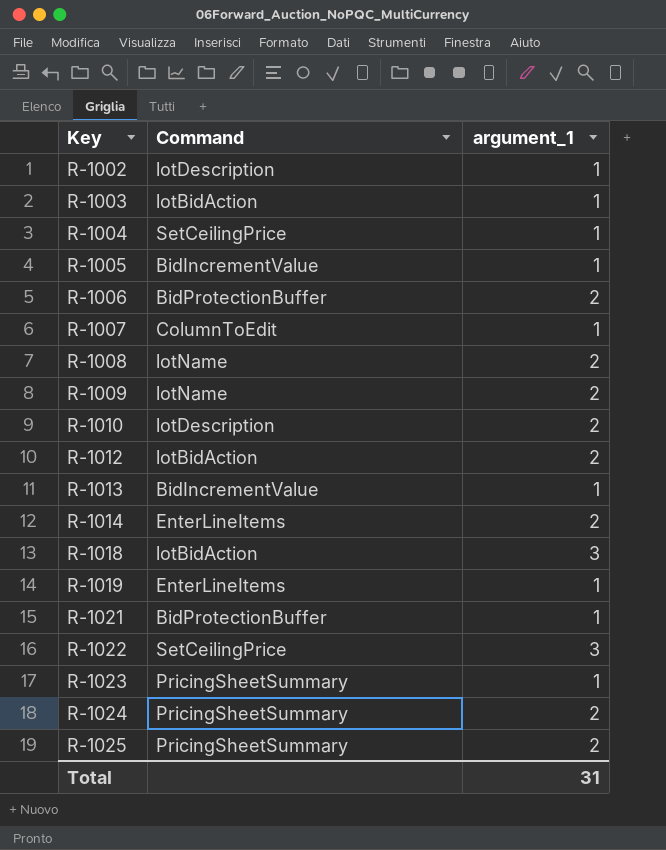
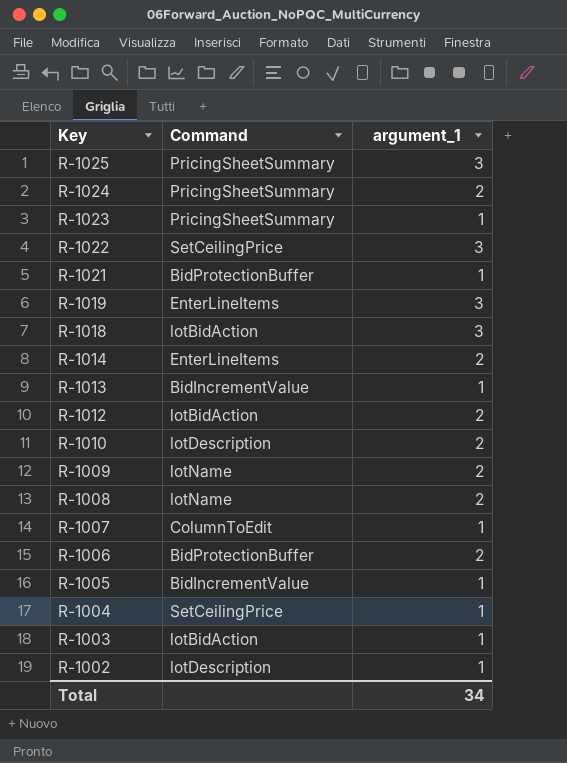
row order: Key ascending -> Key descending
R-1025 | argument_1: 2 -> 3
R-1019 | argument_1: 1 -> 3
Total | argument_1: 31 -> 34

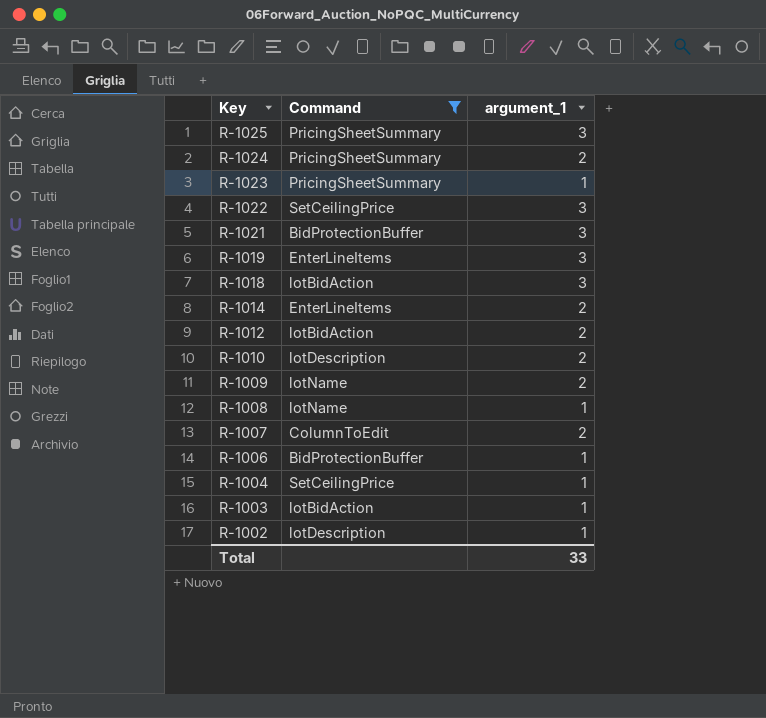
filter: none -> Command != BidIncrementValue
R-1021 | argument_1: 1 -> 3
R-1008 | argument_1: 2 -> 1
R-1007 | argument_1: 1 -> 2
R-1006 | argument_1: 2 -> 1
Total | argument_1: 34 -> 33

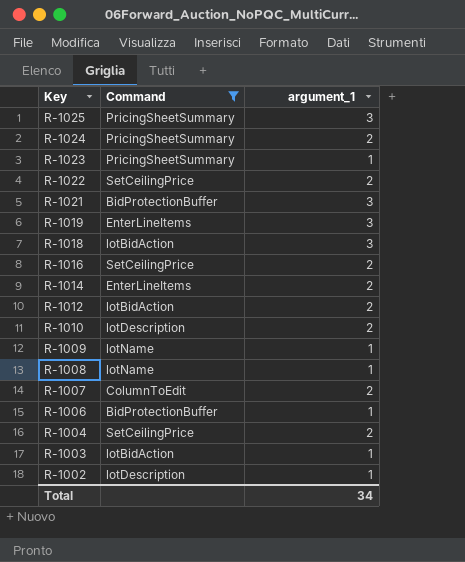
R-1022 | argument_1: 3 -> 2
row R-1016: none -> SetCeilingPrice | 2
R-1009 | argument_1: 2 -> 1
R-1004 | argument_1: 1 -> 2
Total | argument_1: 33 -> 34

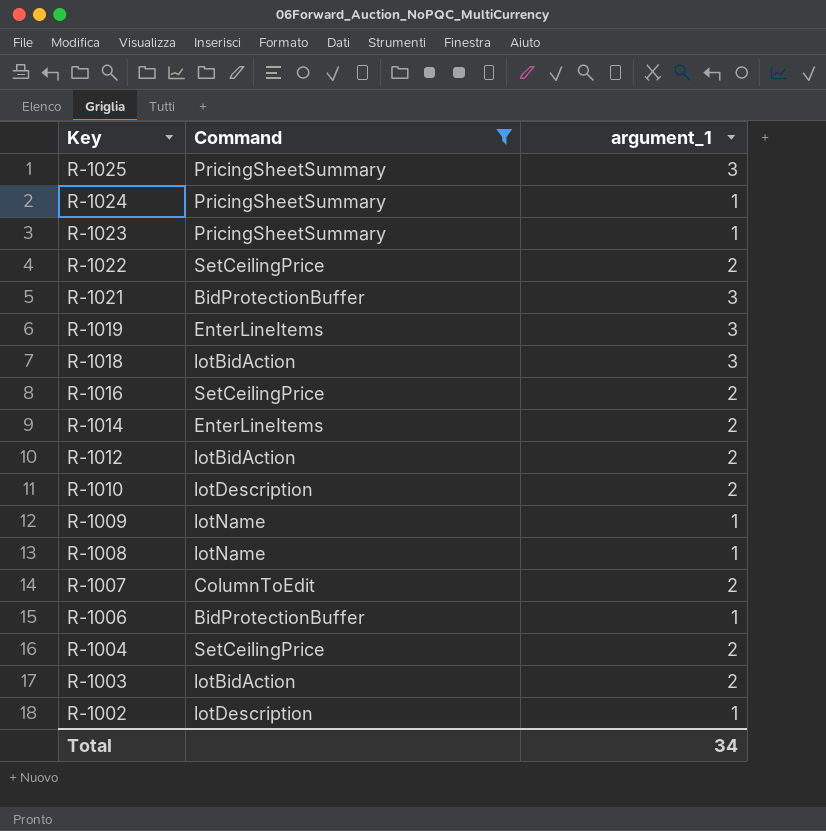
R-1024 | argument_1: 2 -> 1
R-1003 | argument_1: 1 -> 2

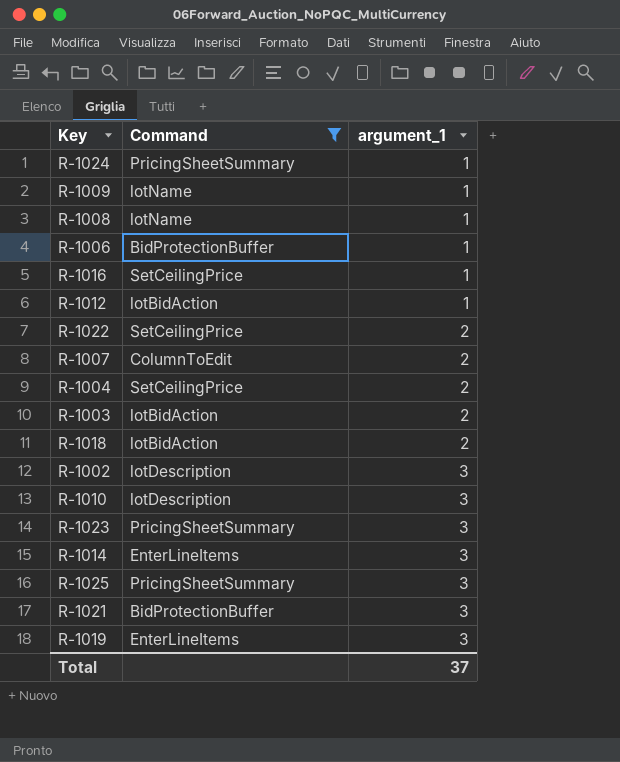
row order: Key descending -> argument_1 ascending
R-1016 | argument_1: 2 -> 1
R-1012 | argument_1: 2 -> 1
R-1018 | argument_1: 3 -> 2
R-1002 | argument_1: 1 -> 3
R-1010 | argument_1: 2 -> 3
R-1023 | argument_1: 1 -> 3
R-1014 | argument_1: 2 -> 3
Total | argument_1: 34 -> 37

